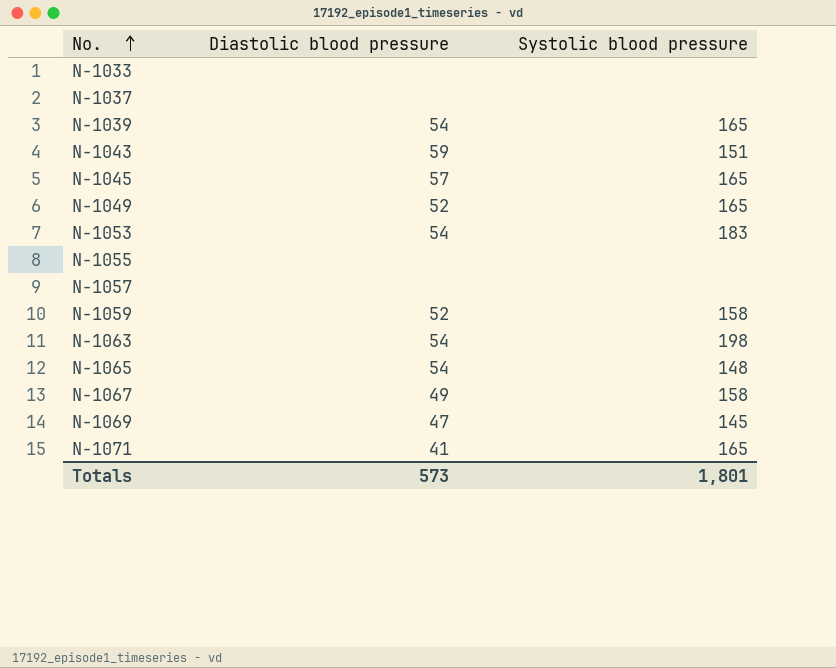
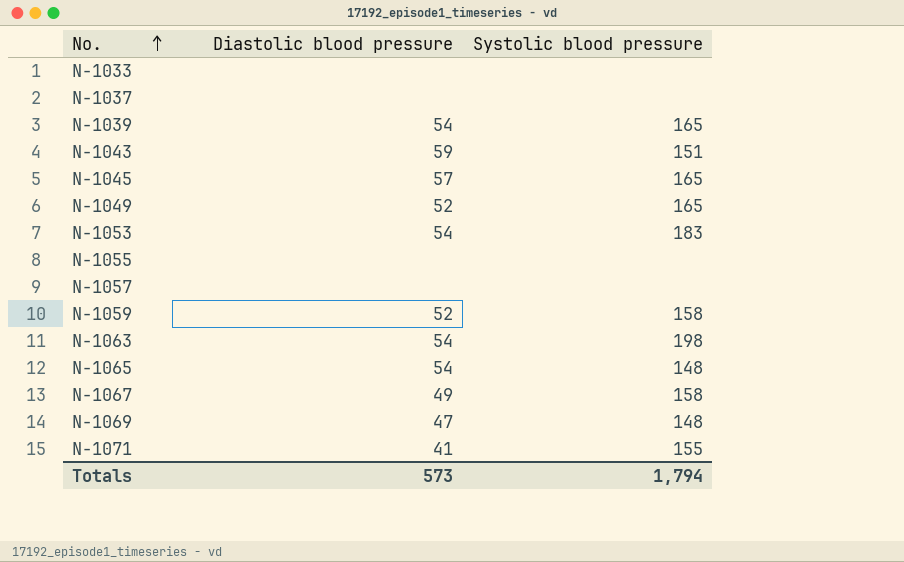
N-1069 | Systolic blood pressure: 145 -> 148
N-1071 | Systolic blood pressure: 165 -> 155
Totals | Systolic blood pressure: 1,801 -> 1,794

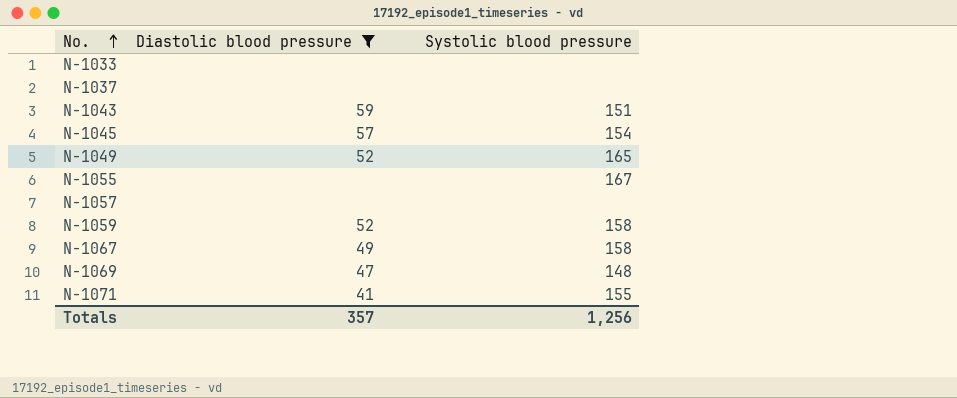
filter: none -> Diastolic blood pressure != 54
N-1045 | Systolic blood pressure: 165 -> 154
N-1055 | Systolic blood pressure: none -> 167
Totals | Diastolic blood pressure: 573 -> 357
Totals | Systolic blood pressure: 1,794 -> 1,256

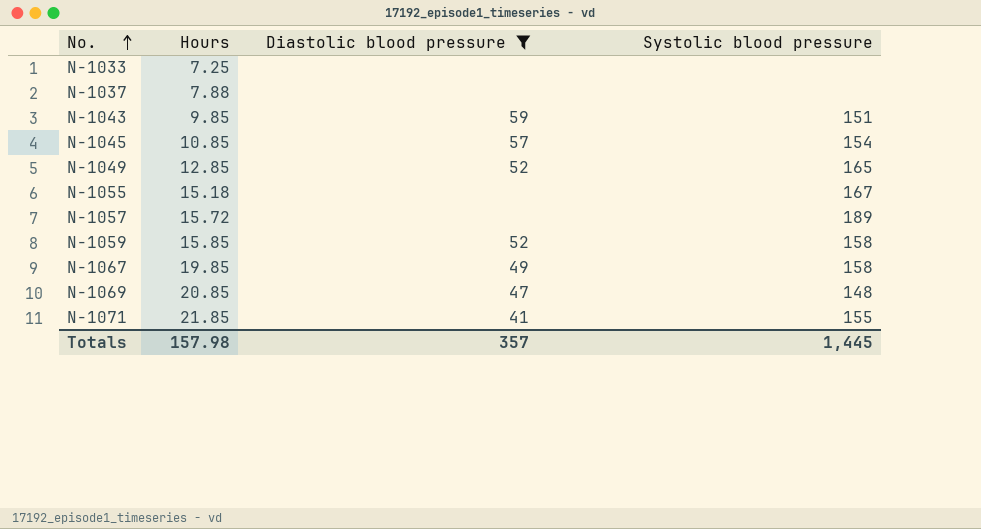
column Hours | position: none -> 2
N-1057 | Systolic blood pressure: none -> 189
Totals | Systolic blood pressure: 1,256 -> 1,445

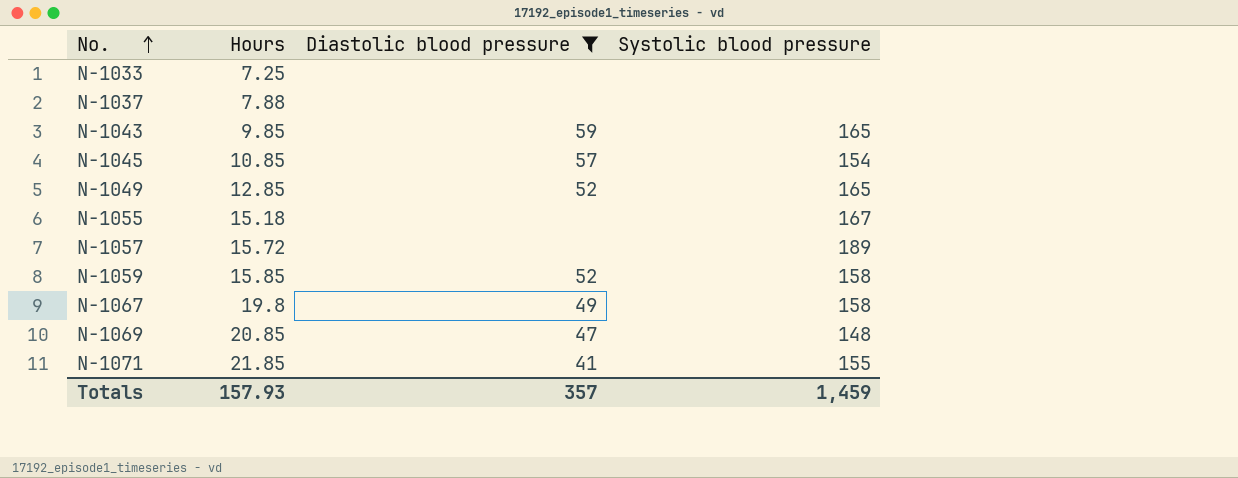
N-1043 | Systolic blood pressure: 151 -> 165
N-1067 | Hours: 19.85 -> 19.8
Totals | Hours: 157.98 -> 157.93
Totals | Systolic blood pressure: 1,445 -> 1,459

